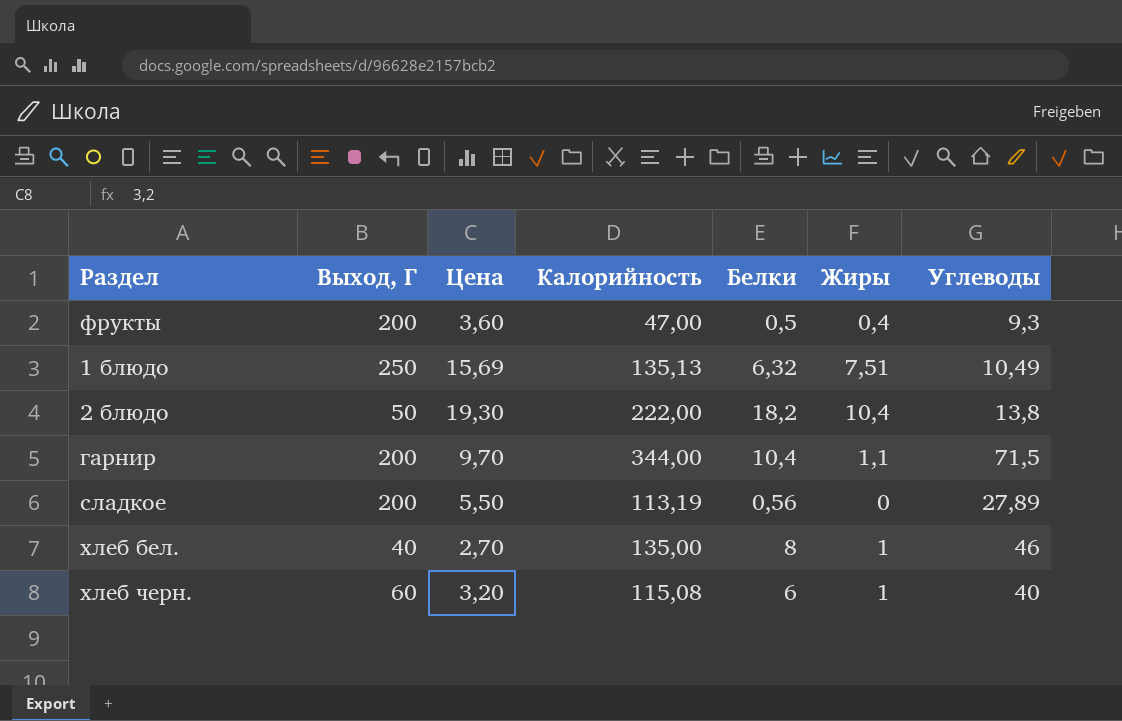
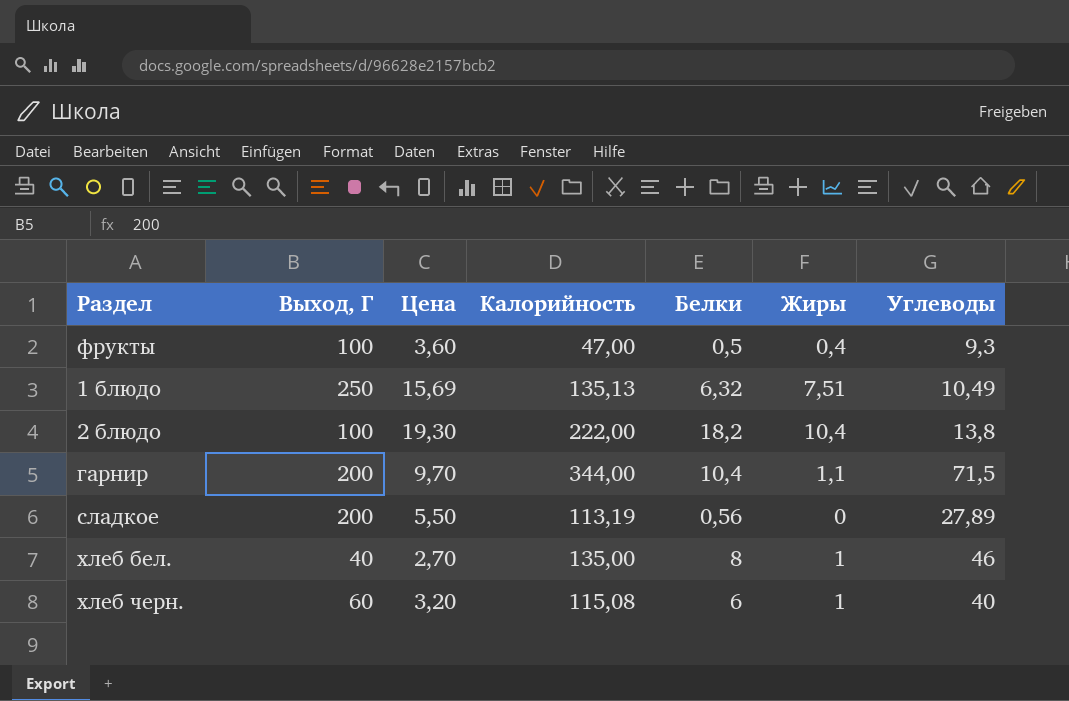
фрукты | Выход, Г: 200 -> 100
2 блюдо | Выход, Г: 50 -> 100

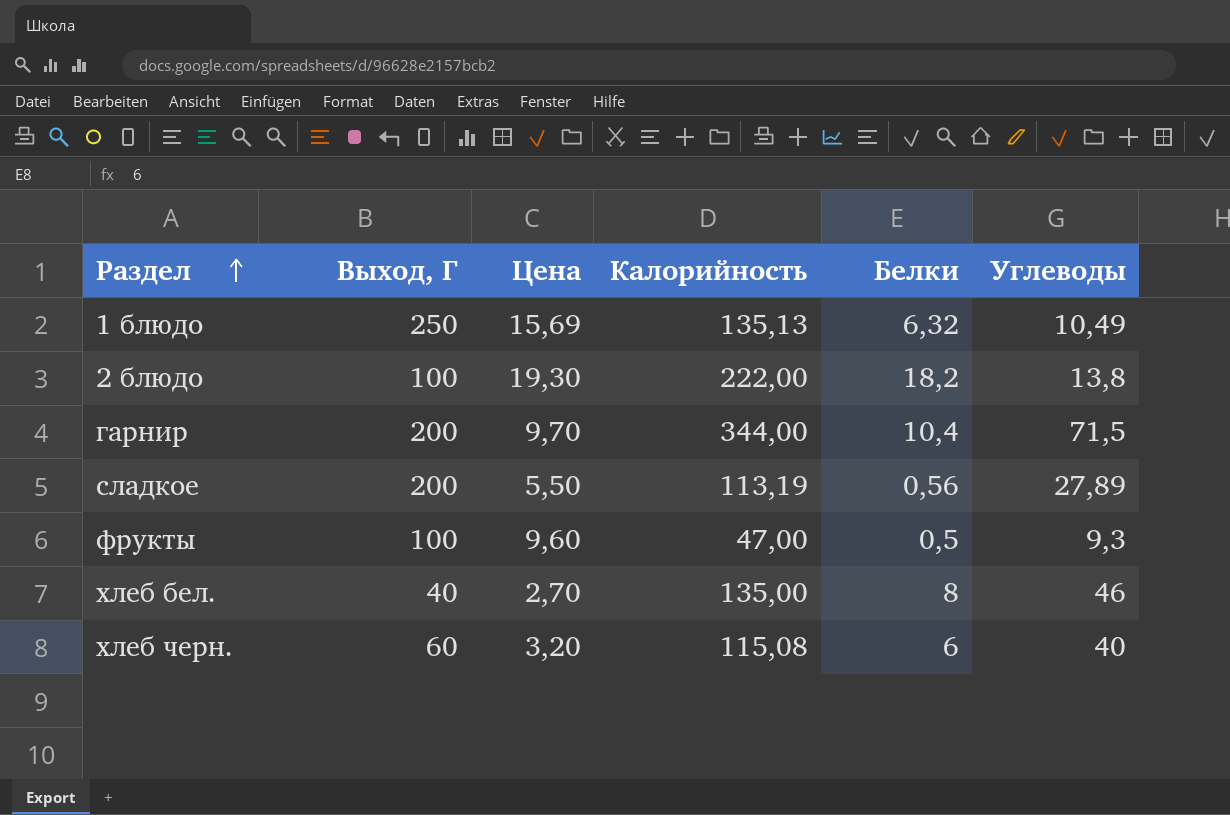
row order: none -> Раздел ascending
column Жиры | position: 6 -> none
фрукты | Цена: 3,60 -> 9,60

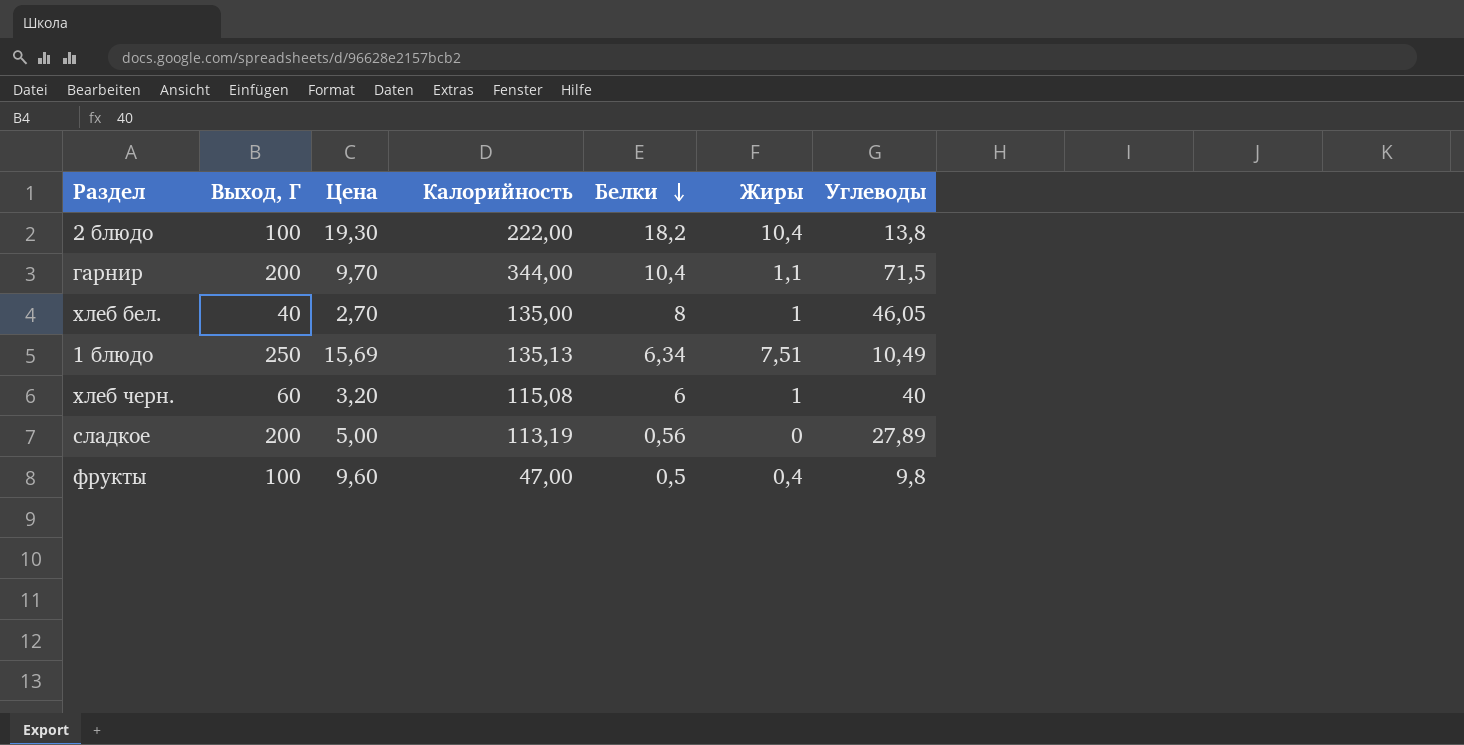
row order: Раздел ascending -> Белки descending
column Жиры | position: none -> 6
хлеб бел. | Углеводы: 46 -> 46,05
1 блюдо | Белки: 6,32 -> 6,34
сладкое | Цена: 5,50 -> 5,00
фрукты | Углеводы: 9,3 -> 9,8

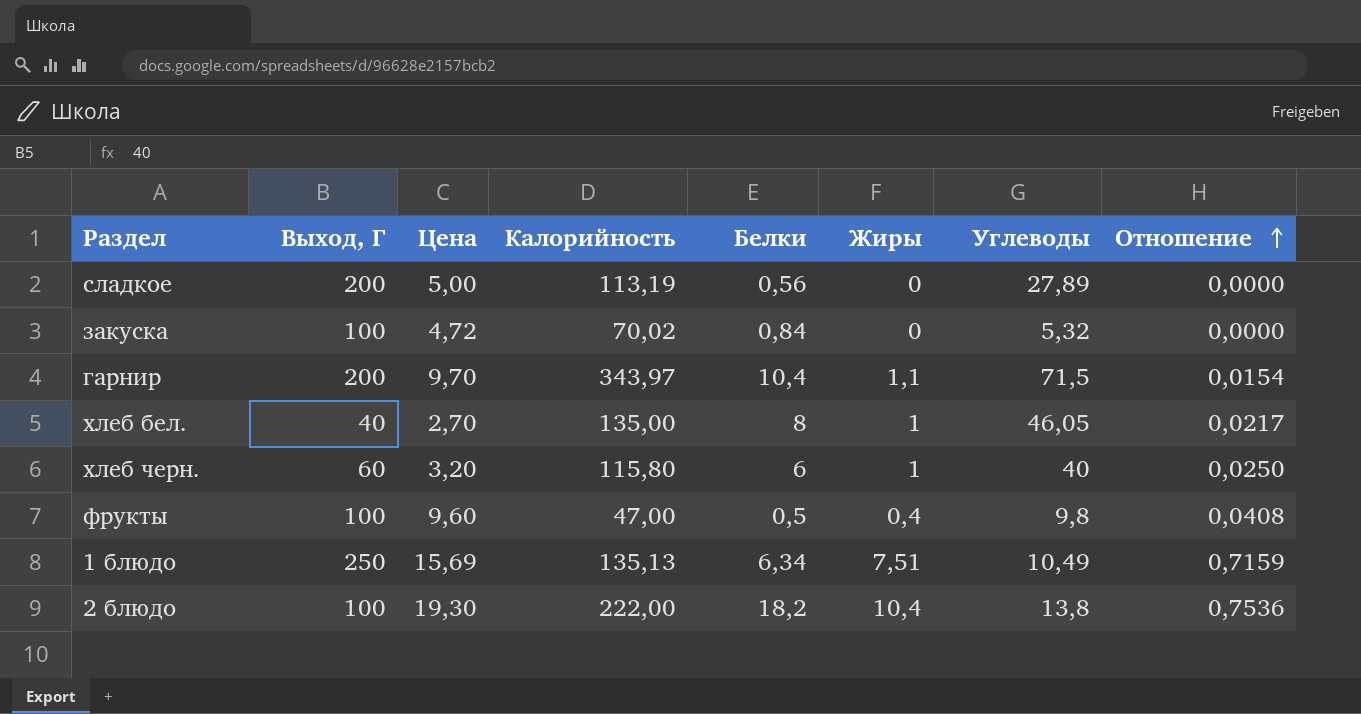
row order: Белки descending -> Отношение ascending
column Отношение | formula: none -> [Жиры] / [Углеводы]
row закуска: none -> 100 | 4,72 | 70,02 | 0,84 | 0 | 5,32 | 0,0000
гарнир | Калорийность: 344,00 -> 343,97
хлеб черн. | Калорийность: 115,08 -> 115,80

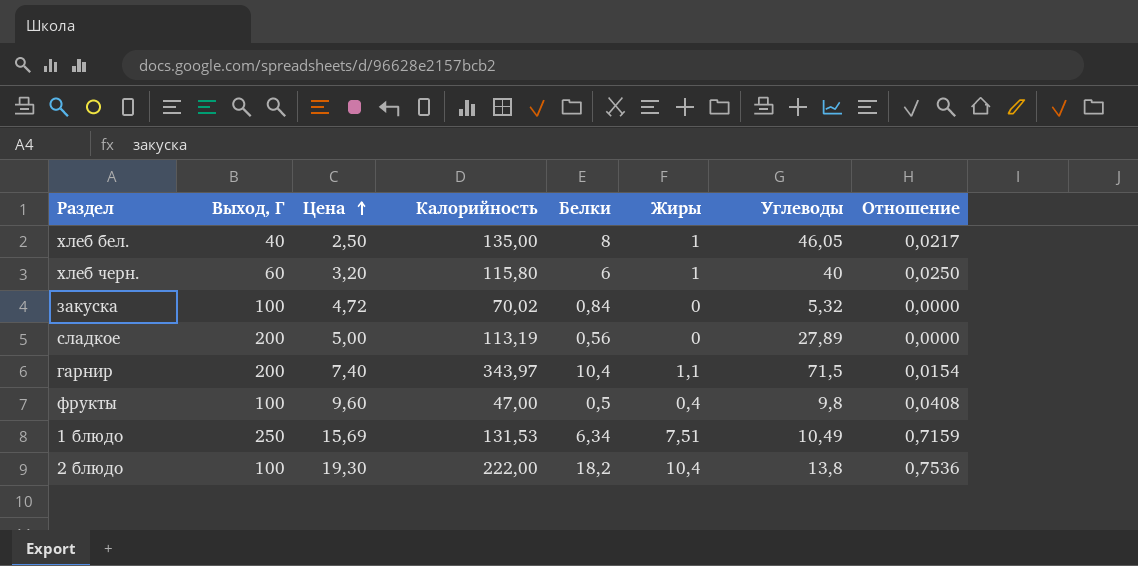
row order: Отношение ascending -> Цена ascending
хлеб бел. | Цена: 2,70 -> 2,50
гарнир | Цена: 9,70 -> 7,40
1 блюдо | Калорийность: 135,13 -> 131,53

